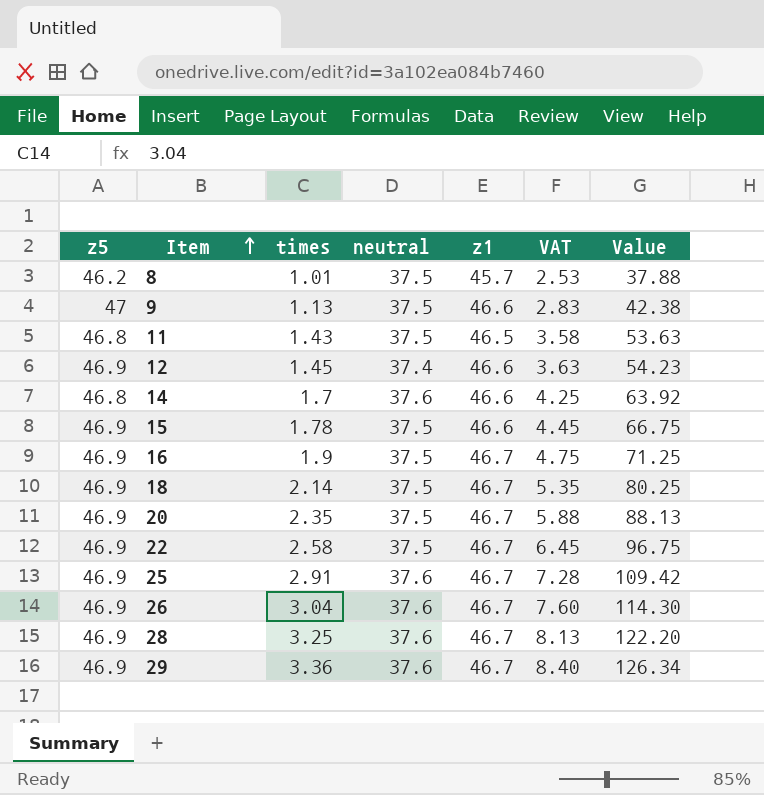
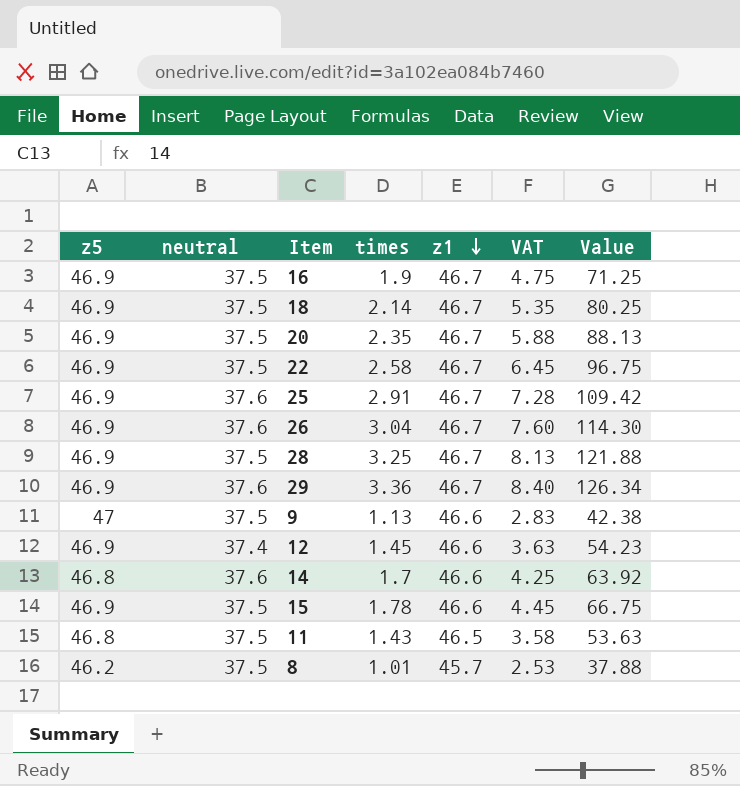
row order: Item ascending -> z1 descending
column neutral | position: 4 -> 2
28 | neutral: 37.6 -> 37.5
28 | Value: 122.20 -> 121.88

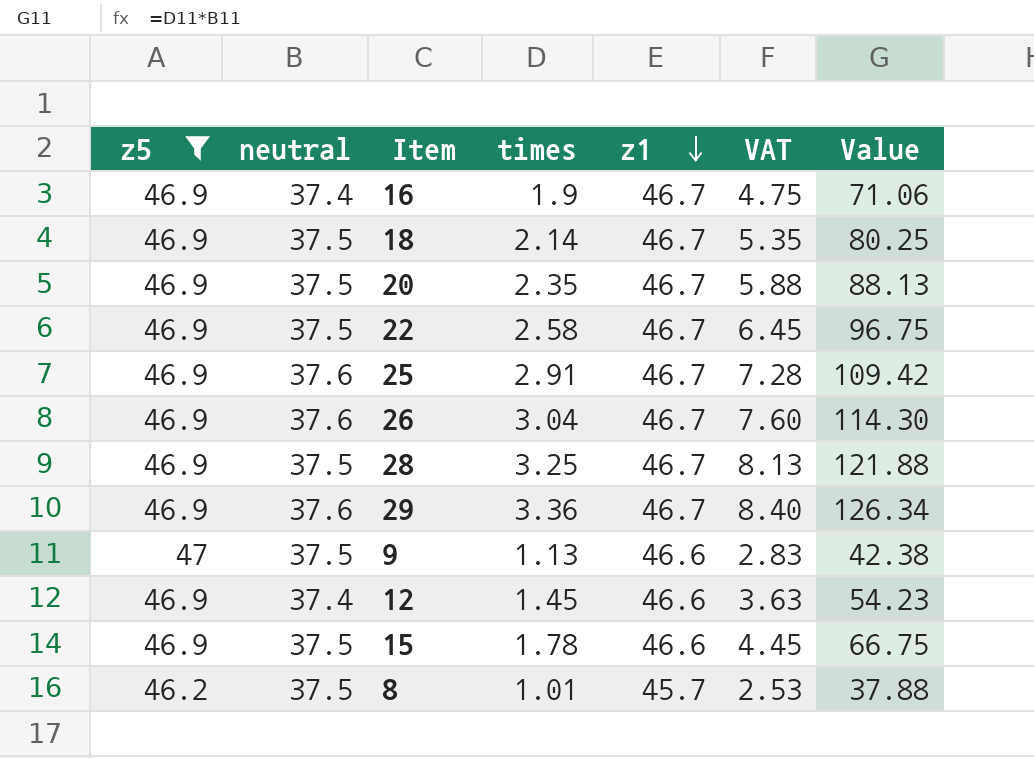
filter: none -> z5 != 46.8
16 | neutral: 37.5 -> 37.4
16 | Value: 71.25 -> 71.06

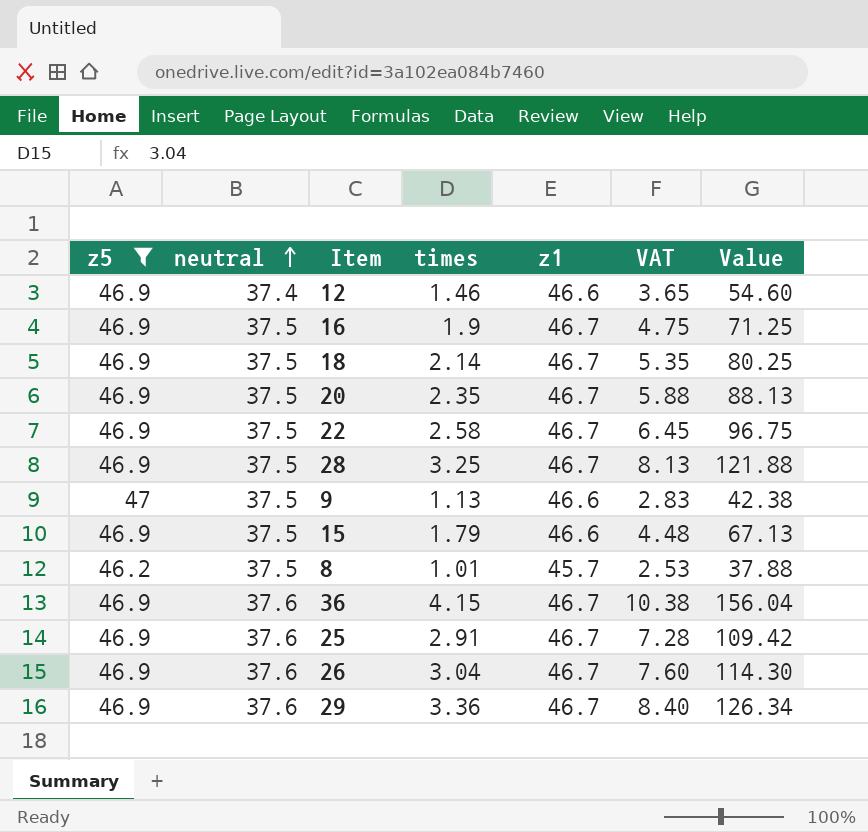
row order: z1 descending -> neutral ascending
12 | times: 1.45 -> 1.46
12 | VAT: 3.63 -> 3.65
12 | Value: 54.23 -> 54.60
16 | neutral: 37.4 -> 37.5
16 | Value: 71.06 -> 71.25
15 | times: 1.78 -> 1.79
15 | VAT: 4.45 -> 4.48
15 | Value: 66.75 -> 67.13
row 36: none -> 46.9 | 37.6 | 4.15 | 46.7 | 10.38 | 156.04

